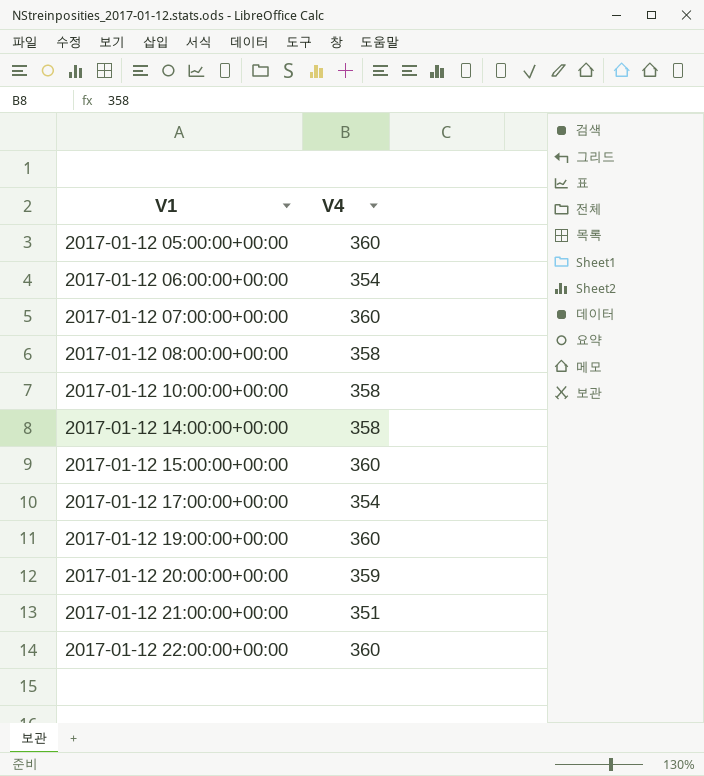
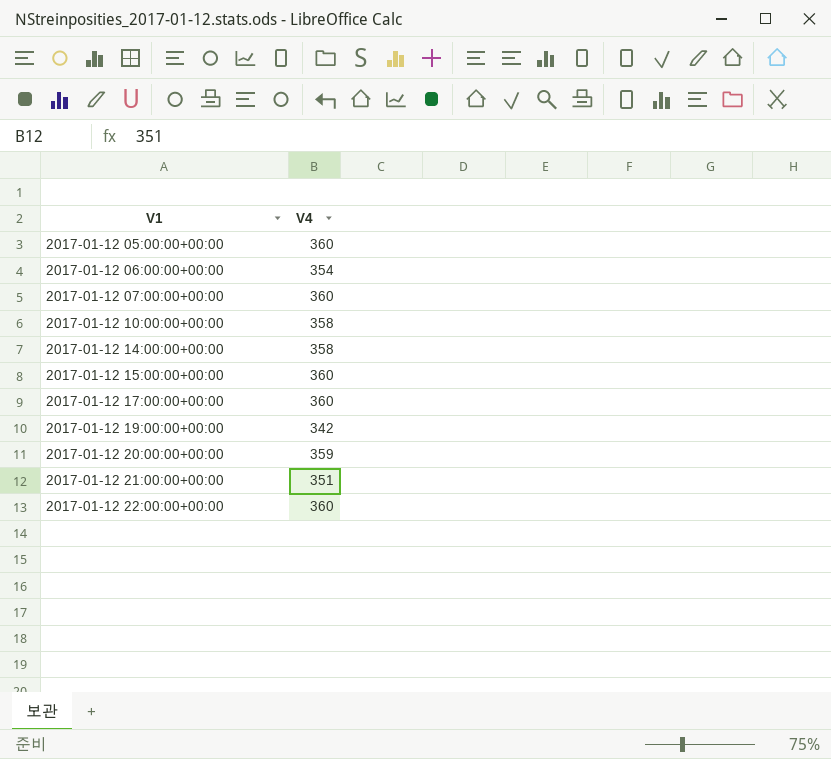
row 2017-01-12 08:00:00+00:00: 358 -> none
2017-01-12 17:00:00+00:00 | V4: 354 -> 360
2017-01-12 19:00:00+00:00 | V4: 360 -> 342

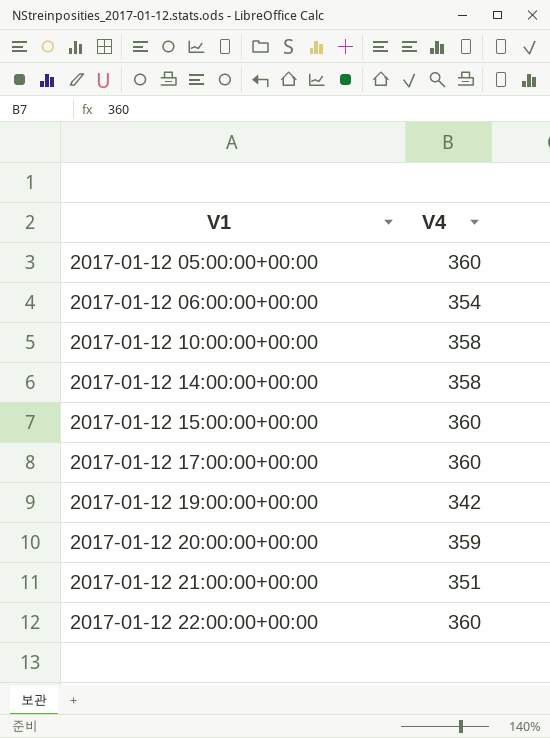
row 2017-01-12 07:00:00+00:00: 360 -> none

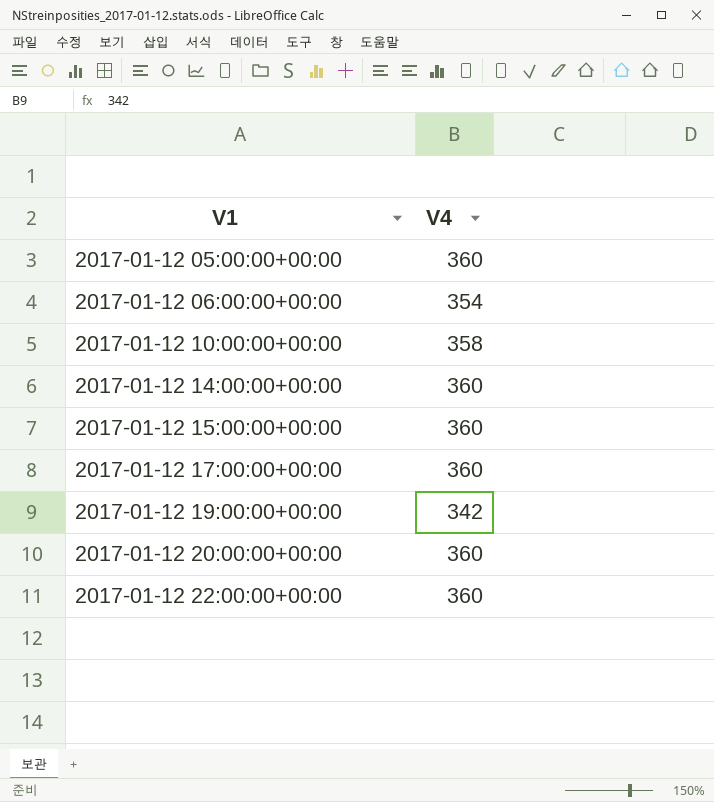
row 2017-01-12 21:00:00+00:00: 351 -> none
2017-01-12 14:00:00+00:00 | V4: 358 -> 360
2017-01-12 20:00:00+00:00 | V4: 359 -> 360

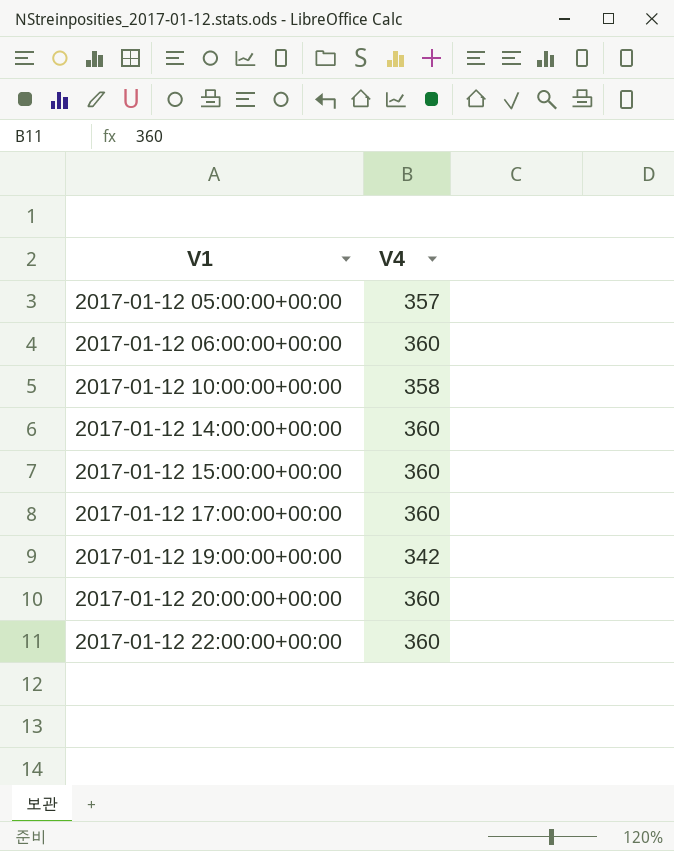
2017-01-12 05:00:00+00:00 | V4: 360 -> 357
2017-01-12 06:00:00+00:00 | V4: 354 -> 360

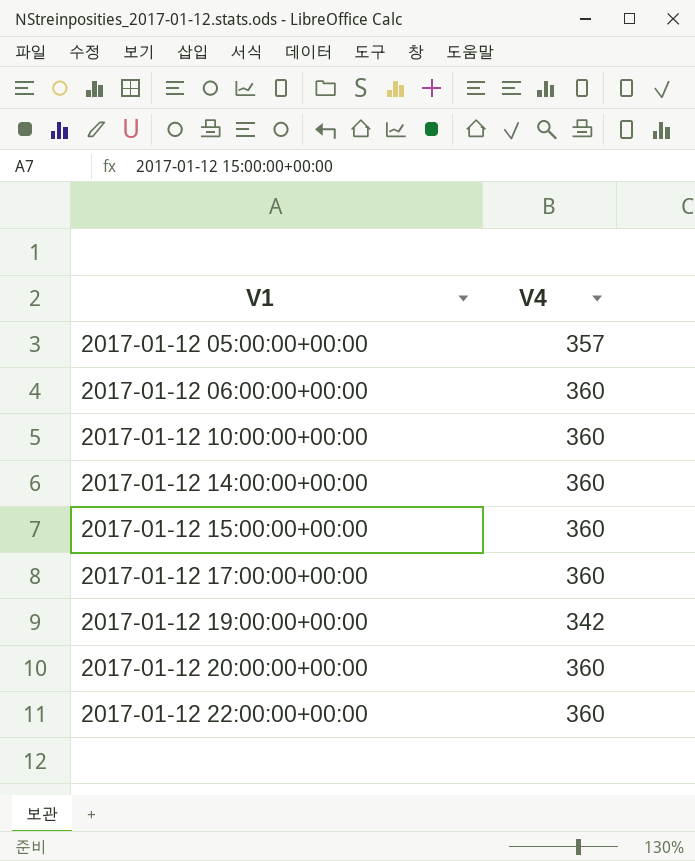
2017-01-12 10:00:00+00:00 | V4: 358 -> 360

